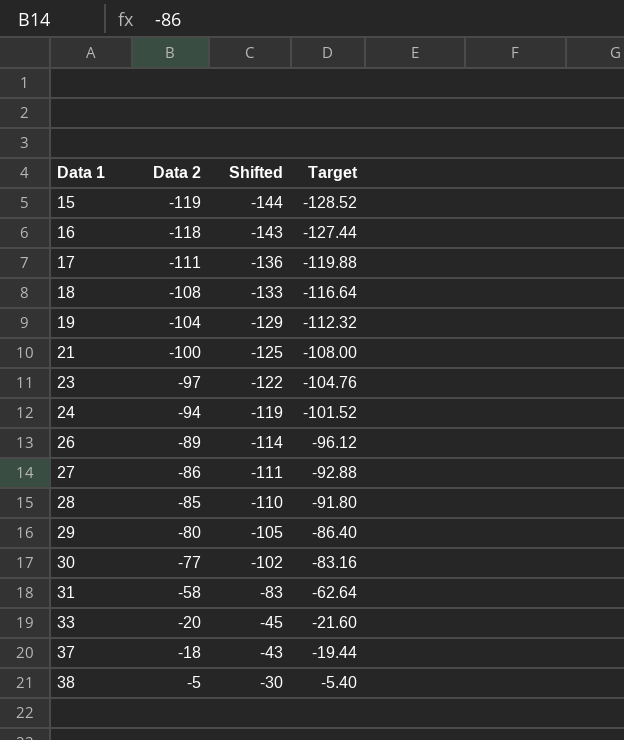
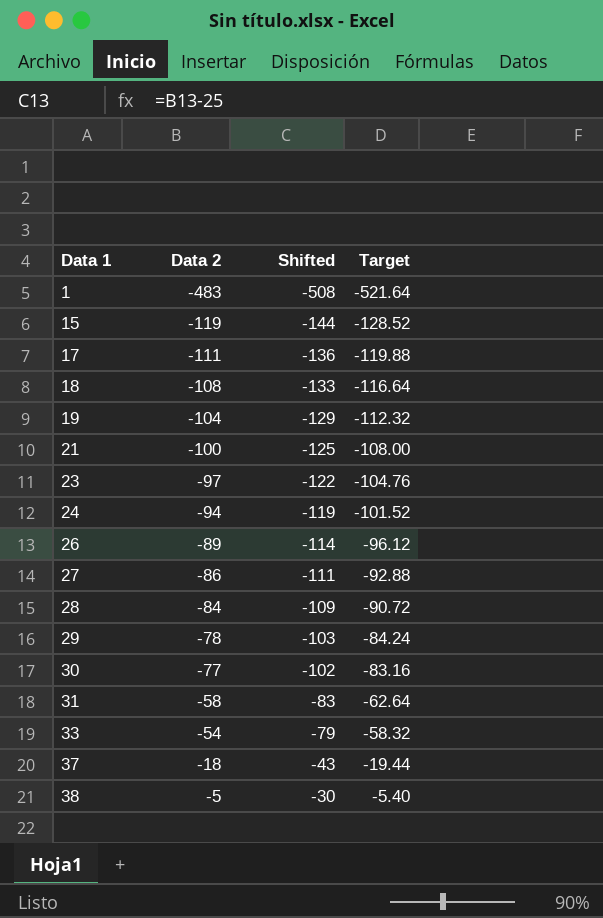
row 16: -118 | -143 | -127.44 -> none
row 1: none -> -483 | -508 | -521.64
28 | Data 2: -85 -> -84
28 | Shifted: -110 -> -109
28 | Target: -91.80 -> -90.72
29 | Data 2: -80 -> -78
29 | Shifted: -105 -> -103
29 | Target: -86.40 -> -84.24
33 | Data 2: -20 -> -54
33 | Shifted: -45 -> -79
33 | Target: -21.60 -> -58.32

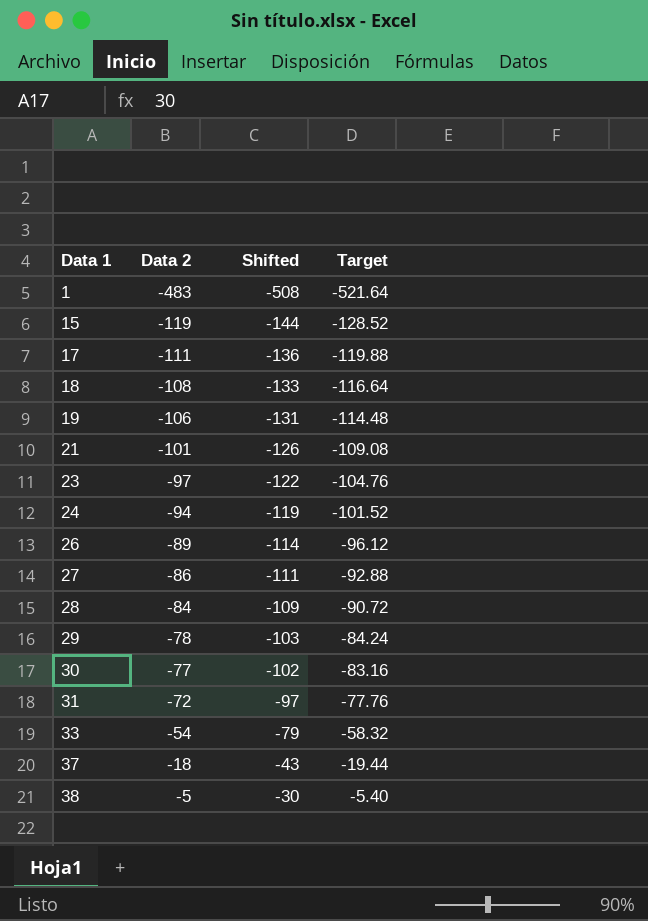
19 | Data 2: -104 -> -106
19 | Shifted: -129 -> -131
19 | Target: -112.32 -> -114.48
21 | Data 2: -100 -> -101
21 | Shifted: -125 -> -126
21 | Target: -108.00 -> -109.08
31 | Data 2: -58 -> -72
31 | Shifted: -83 -> -97
31 | Target: -62.64 -> -77.76

